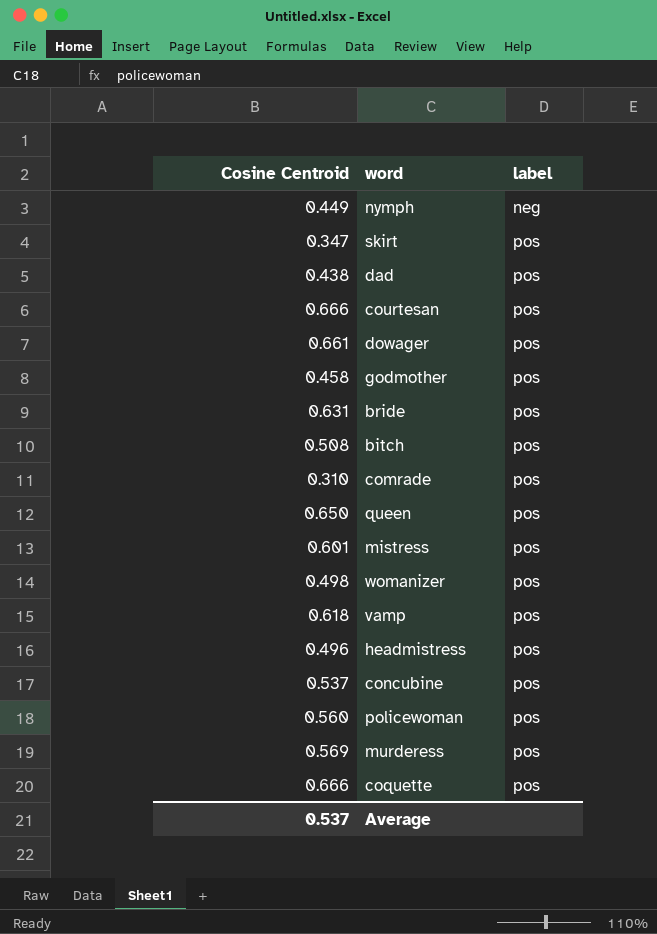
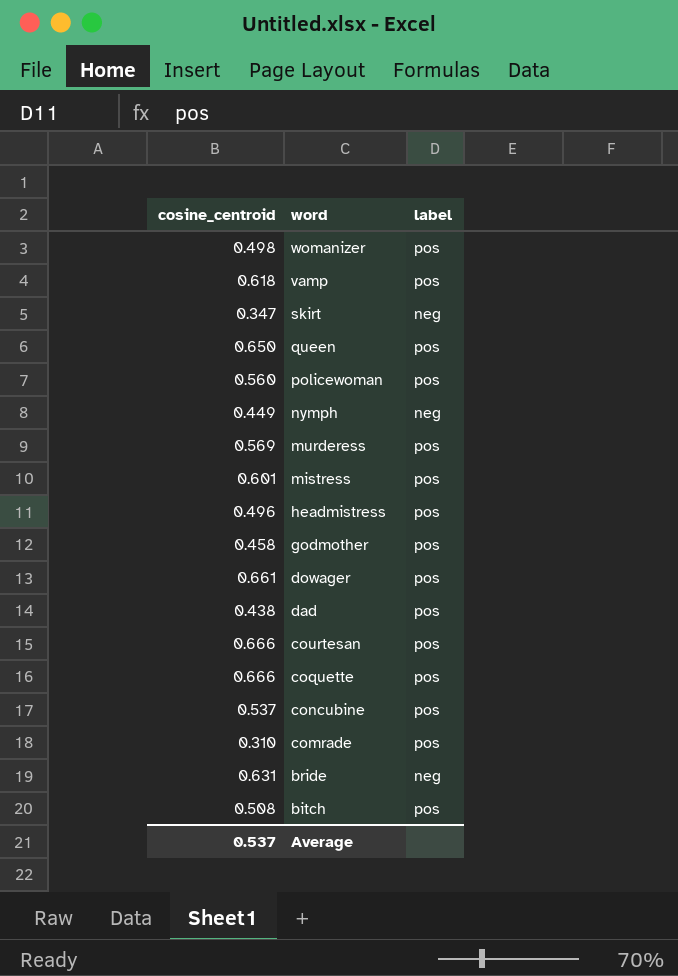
row order: label ascending -> word descending
column name: Cosine Centroid -> cosine_centroid
skirt | label: pos -> neg
bride | label: pos -> neg

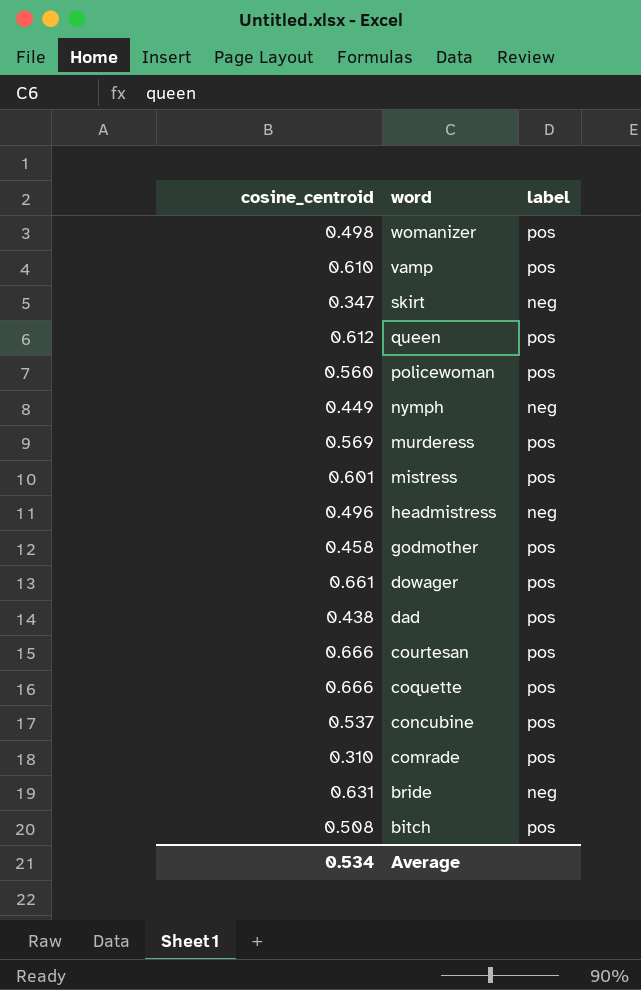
vamp | cosine_centroid: 0.618 -> 0.610
queen | cosine_centroid: 0.650 -> 0.612
headmistress | label: pos -> neg
Average | cosine_centroid: 0.537 -> 0.534

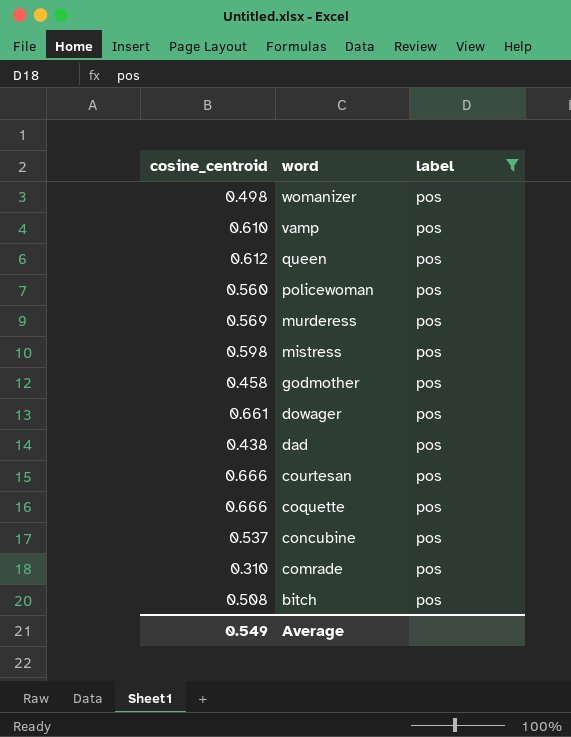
filter: none -> label = pos
mistress | cosine_centroid: 0.601 -> 0.598
Average | cosine_centroid: 0.534 -> 0.549

